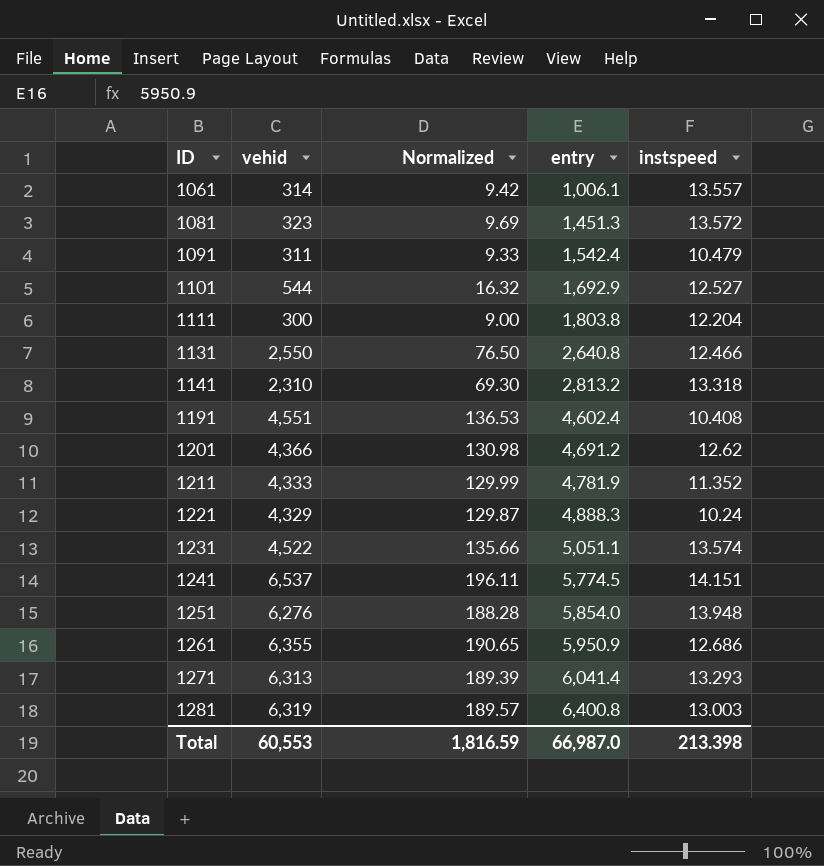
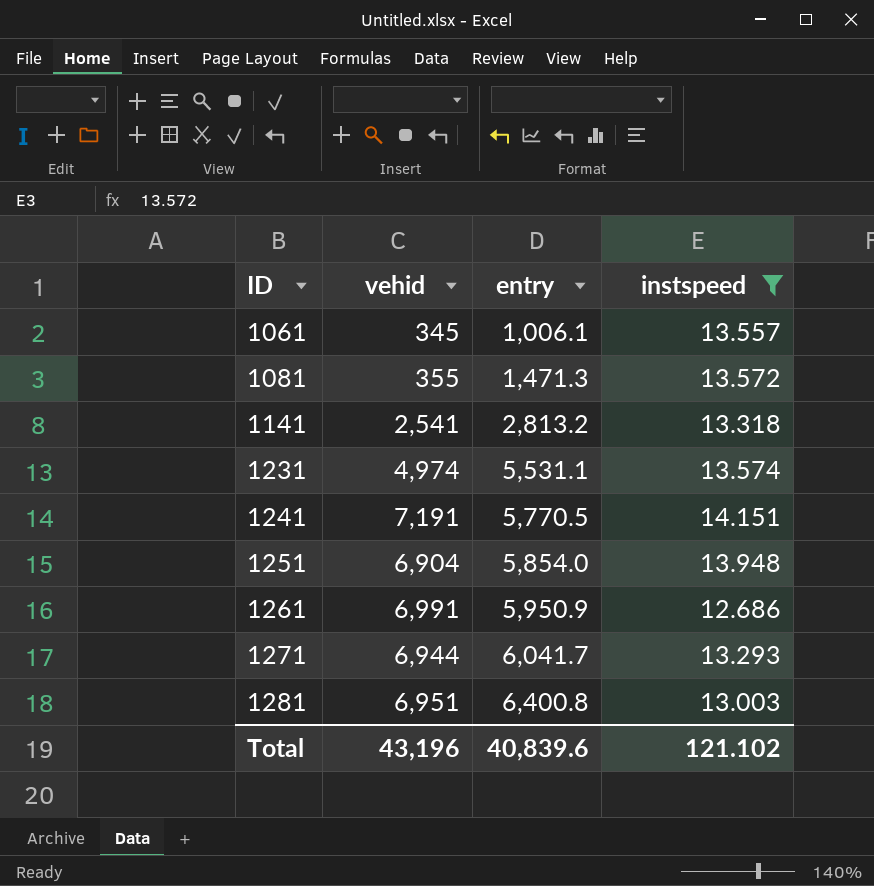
filter: none -> instspeed >= 12.686
column Normalized | formula: [vehid] * 0.03 -> none
1061 | vehid: 314 -> 345
1081 | vehid: 323 -> 355
1081 | entry: 1,451.3 -> 1,471.3
1141 | vehid: 2,310 -> 2,541
1231 | vehid: 4,522 -> 4,974
1231 | entry: 5,051.1 -> 5,531.1
1241 | vehid: 6,537 -> 7,191
1241 | entry: 5,774.5 -> 5,770.5
1251 | vehid: 6,276 -> 6,904
1261 | vehid: 6,355 -> 6,991
1271 | vehid: 6,313 -> 6,944
1271 | entry: 6,041.4 -> 6,041.7
1281 | vehid: 6,319 -> 6,951
Total | vehid: 60,553 -> 43,196
Total | entry: 66,987.0 -> 40,839.6
Total | instspeed: 213.398 -> 121.102

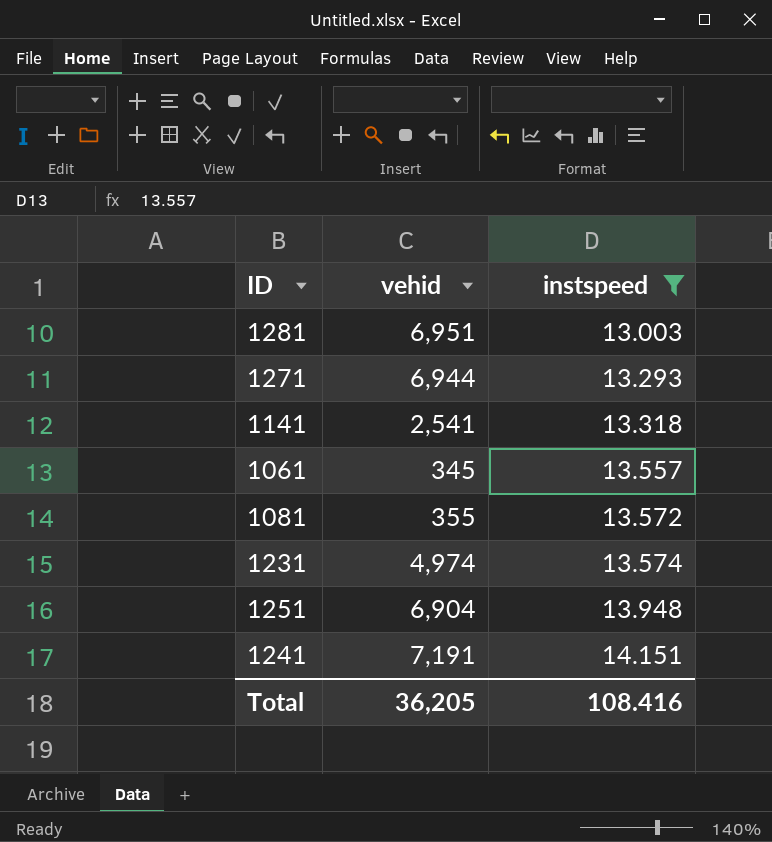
row order: ID ascending -> instspeed ascending
column entry | position: 3 -> none
row 1261: 6,991 | 5,950.9 | 12.686 -> none
Total | vehid: 43,196 -> 36,205
Total | instspeed: 121.102 -> 108.416

